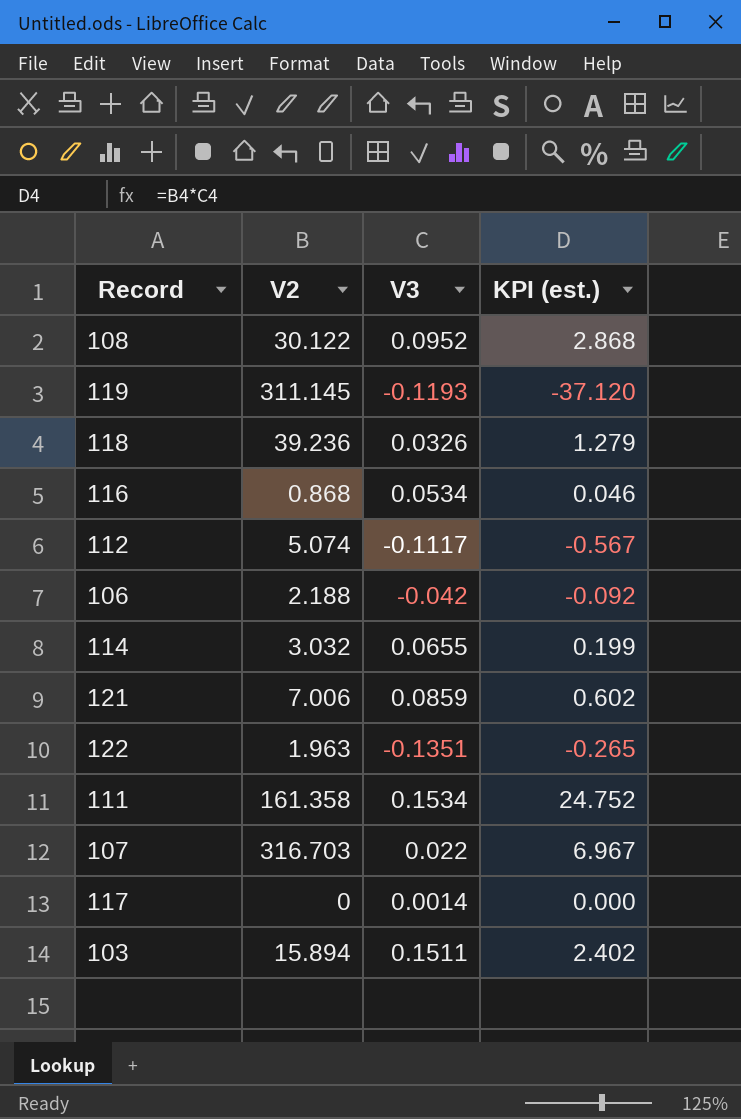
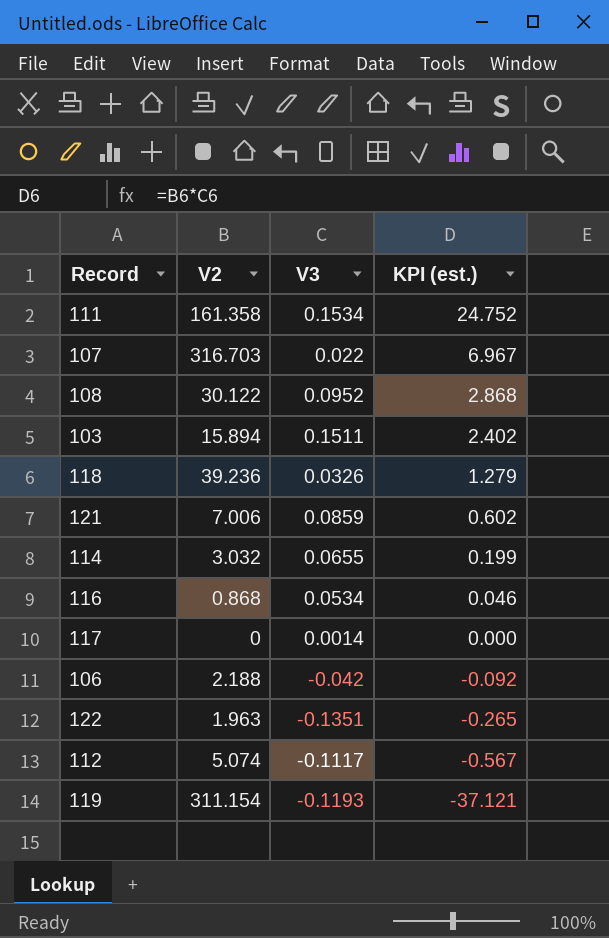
row order: none -> KPI (est.) descending
119 | V2: 311.145 -> 311.154
119 | KPI (est.): -37.120 -> -37.121

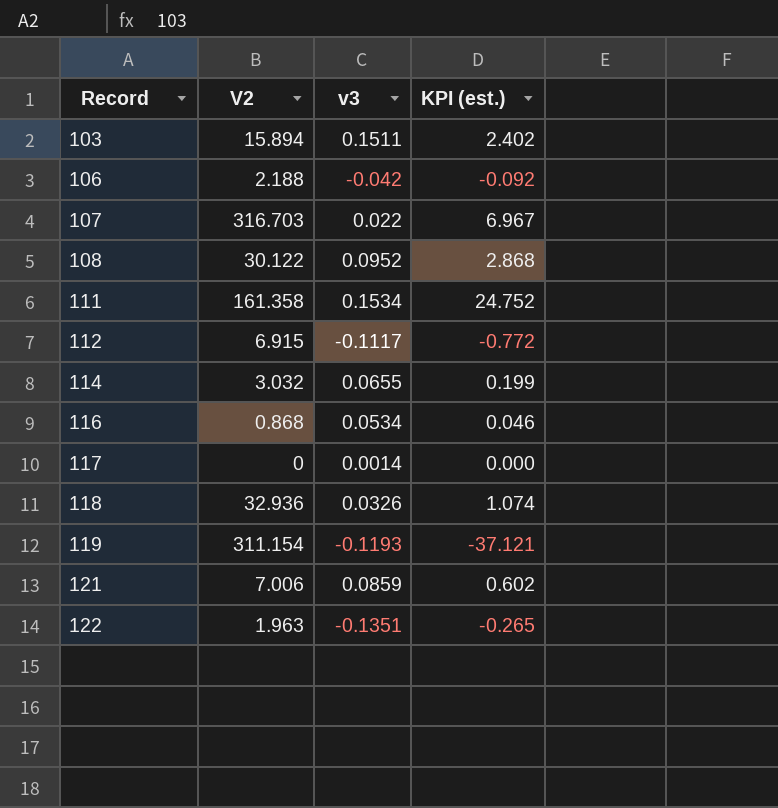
row order: KPI (est.) descending -> Record ascending
column name: V3 -> v3
112 | V2: 5.074 -> 6.915
112 | KPI (est.): -0.567 -> -0.772
118 | V2: 39.236 -> 32.936
118 | KPI (est.): 1.279 -> 1.074

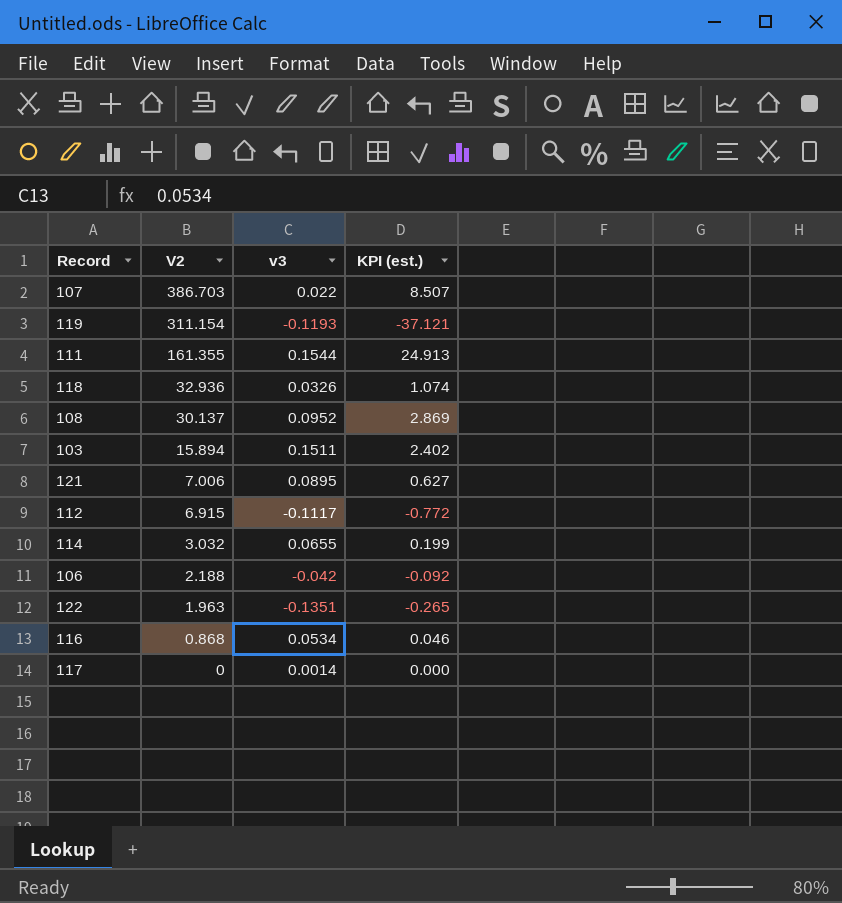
row order: Record ascending -> V2 descending
107 | V2: 316.703 -> 386.703
107 | KPI (est.): 6.967 -> 8.507
111 | V2: 161.358 -> 161.355
111 | v3: 0.1534 -> 0.1544
111 | KPI (est.): 24.752 -> 24.913
108 | V2: 30.122 -> 30.137
108 | KPI (est.): 2.868 -> 2.869
121 | v3: 0.0859 -> 0.0895
121 | KPI (est.): 0.602 -> 0.627

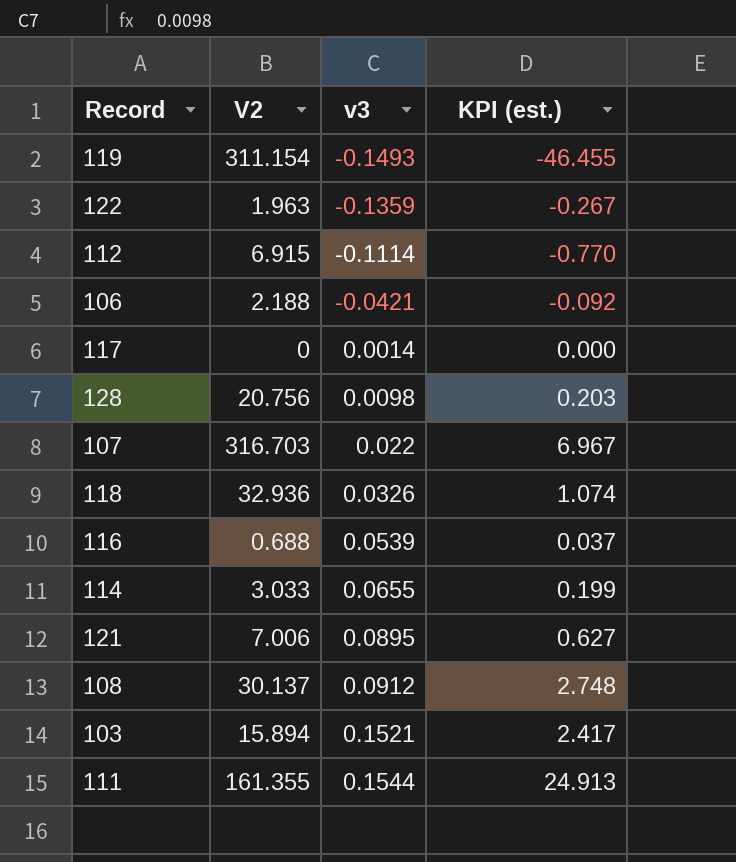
row order: V2 descending -> v3 ascending
119 | v3: -0.1193 -> -0.1493
119 | KPI (est.): -37.121 -> -46.455
122 | v3: -0.1351 -> -0.1359
122 | KPI (est.): -0.265 -> -0.267
112 | v3: -0.1117 -> -0.1114
112 | KPI (est.): -0.772 -> -0.770
106 | v3: -0.042 -> -0.0421
row 128: none -> 20.756 | 0.0098 | 0.203
107 | V2: 386.703 -> 316.703
107 | KPI (est.): 8.507 -> 6.967
116 | V2: 0.868 -> 0.688
116 | v3: 0.0534 -> 0.0539
116 | KPI (est.): 0.046 -> 0.037
114 | V2: 3.032 -> 3.033
108 | v3: 0.0952 -> 0.0912
108 | KPI (est.): 2.869 -> 2.748
103 | v3: 0.1511 -> 0.1521
103 | KPI (est.): 2.402 -> 2.417

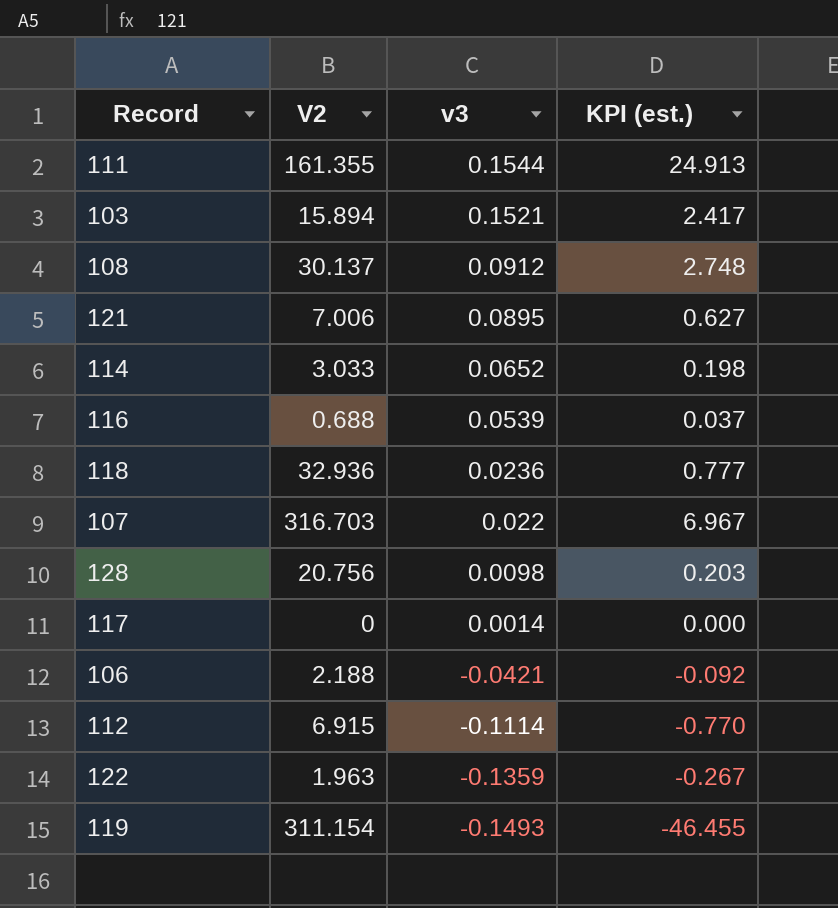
row order: v3 ascending -> v3 descending
114 | v3: 0.0655 -> 0.0652
114 | KPI (est.): 0.199 -> 0.198
118 | v3: 0.0326 -> 0.0236
118 | KPI (est.): 1.074 -> 0.777

